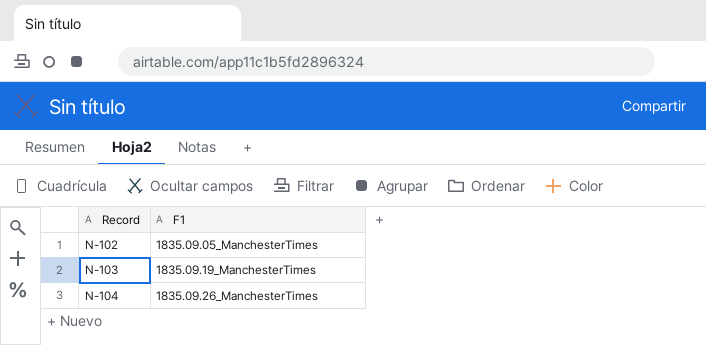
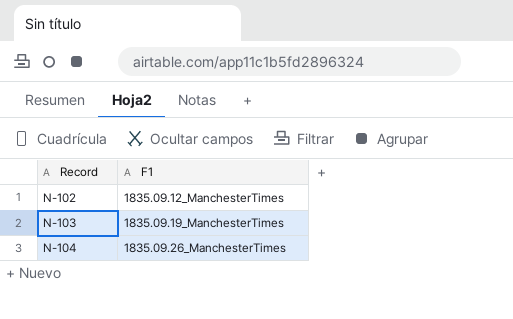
N-102 | F1: 1835.09.05_ManchesterTimes -> 1835.09.12_ManchesterTimes

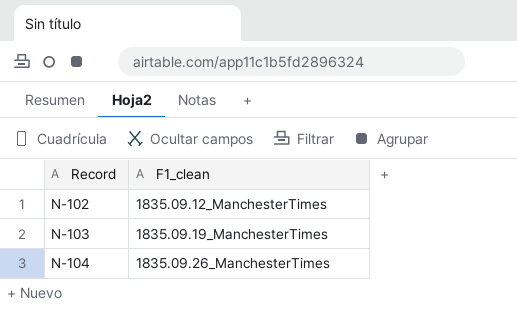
column name: F1 -> F1_clean

